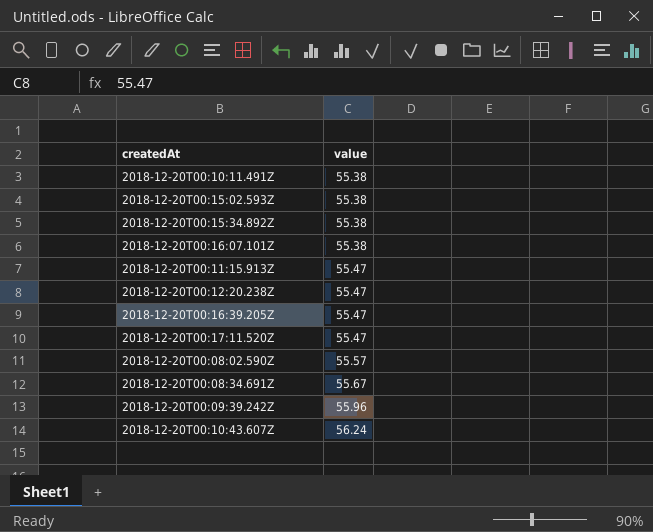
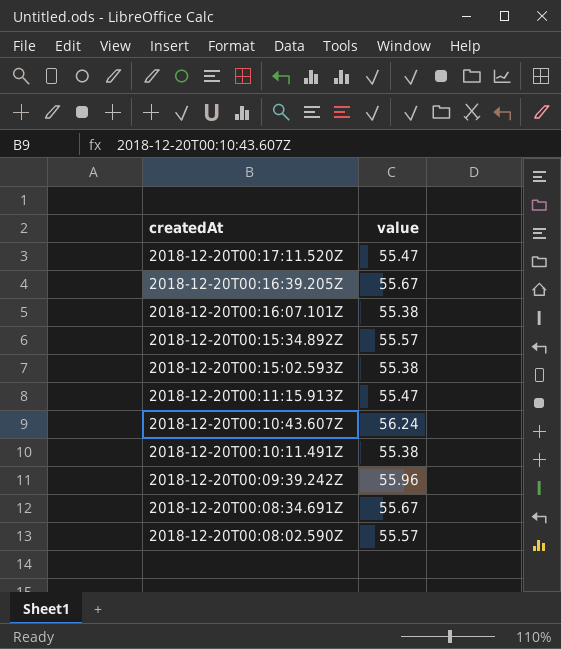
row order: value ascending -> createdAt descending
row 2018-12-20T00:12:20.238Z: 55.47 -> none
2018-12-20T00:16:39.205Z | value: 55.47 -> 55.67
2018-12-20T00:15:34.892Z | value: 55.38 -> 55.57

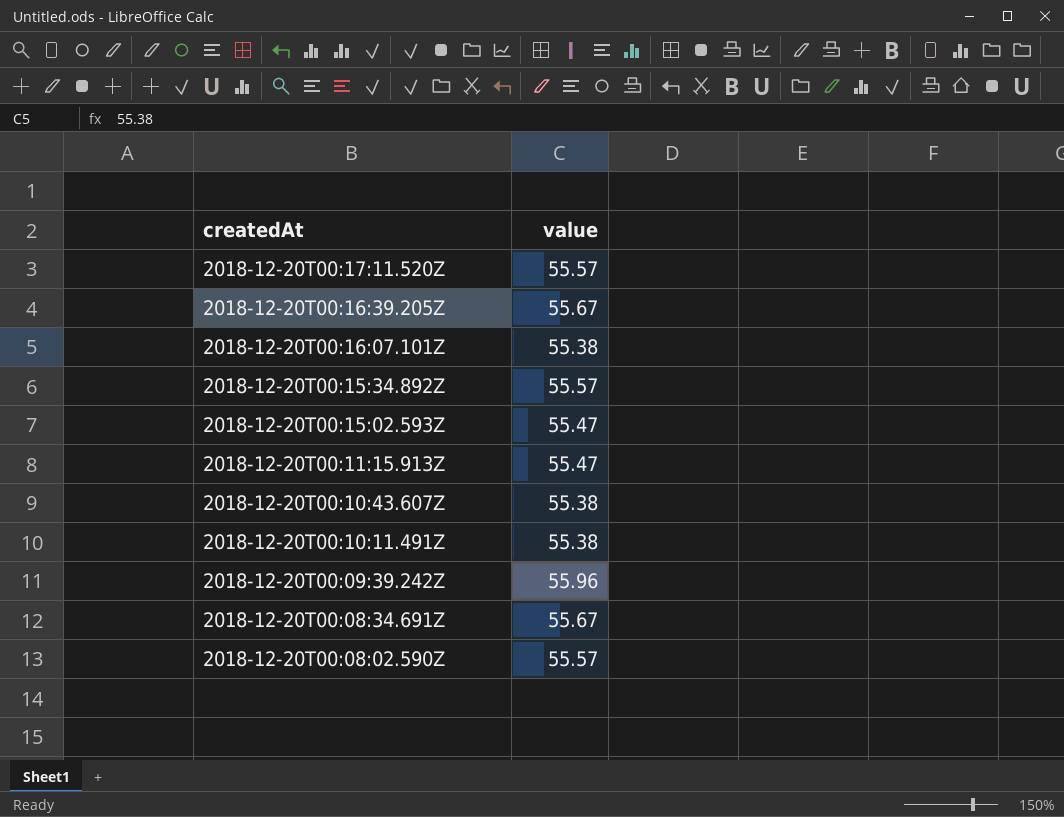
2018-12-20T00:17:11.520Z | value: 55.47 -> 55.57
2018-12-20T00:15:02.593Z | value: 55.38 -> 55.47
2018-12-20T00:10:43.607Z | value: 56.24 -> 55.38

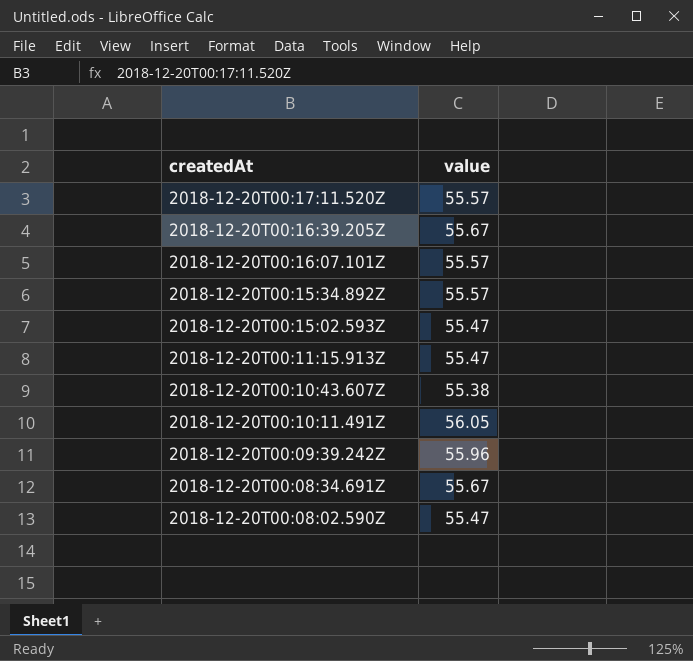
2018-12-20T00:16:07.101Z | value: 55.38 -> 55.57
2018-12-20T00:10:11.491Z | value: 55.38 -> 56.05
2018-12-20T00:08:02.590Z | value: 55.57 -> 55.47

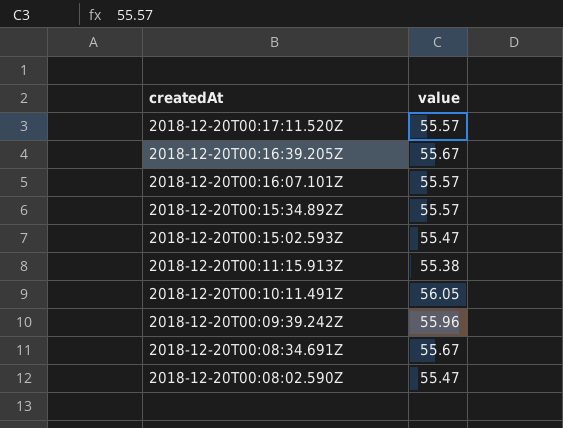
row 2018-12-20T00:10:43.607Z: 55.38 -> none
2018-12-20T00:11:15.913Z | value: 55.47 -> 55.38

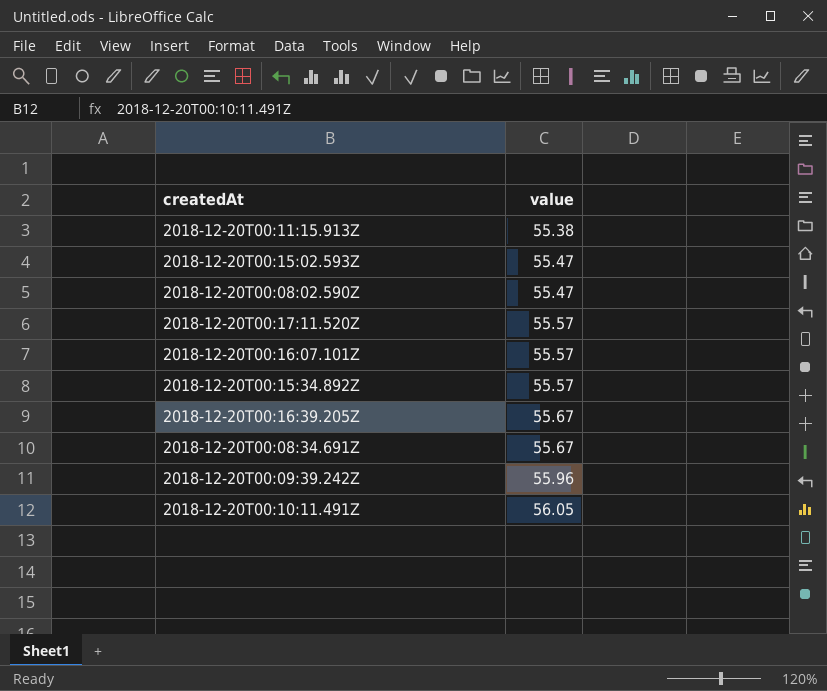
row order: createdAt descending -> value ascending

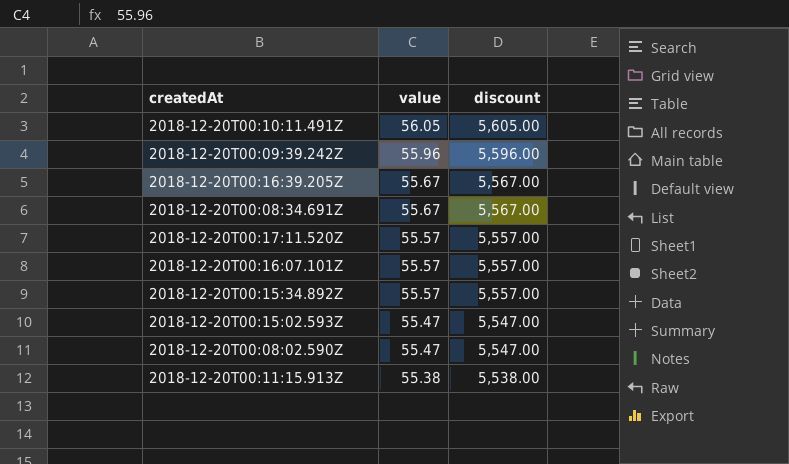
row order: value ascending -> value descending
column discount | formula: none -> [value] * 100

